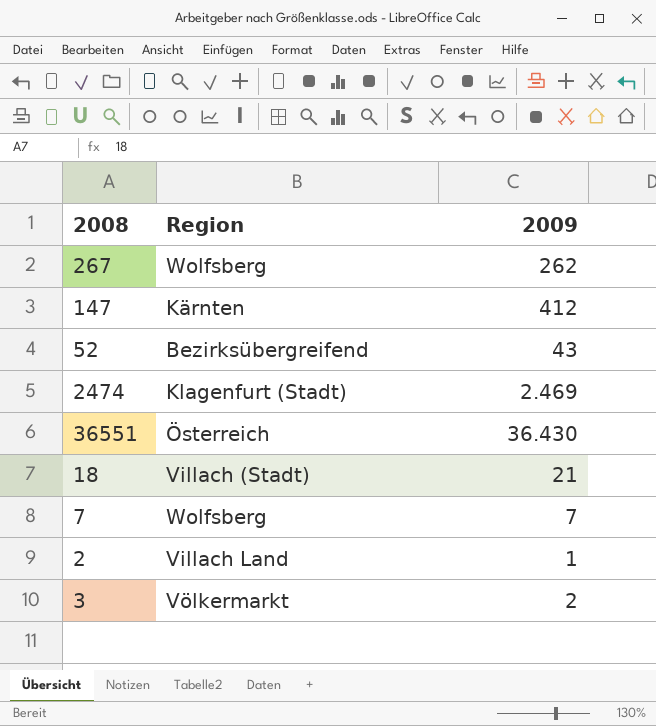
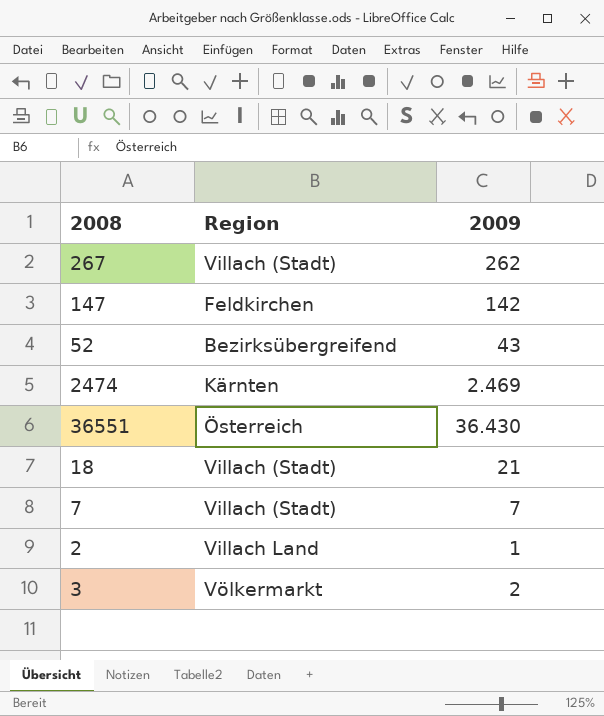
267 | Region: Wolfsberg -> Villach (Stadt)
147 | Region: Kärnten -> Feldkirchen
147 | 2009: 412 -> 142
2474 | Region: Klagenfurt (Stadt) -> Kärnten
7 | Region: Wolfsberg -> Villach (Stadt)

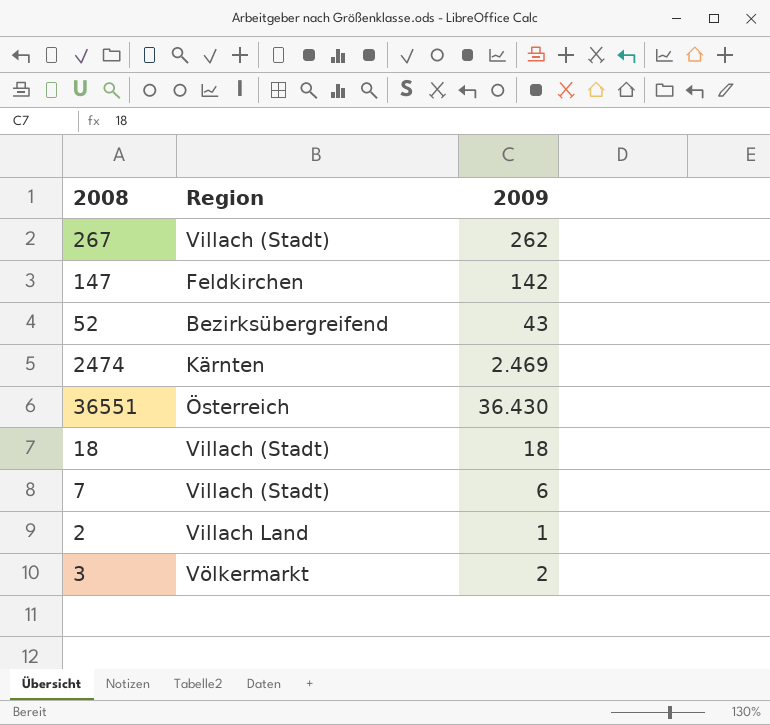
18 | 2009: 21 -> 18
7 | 2009: 7 -> 6

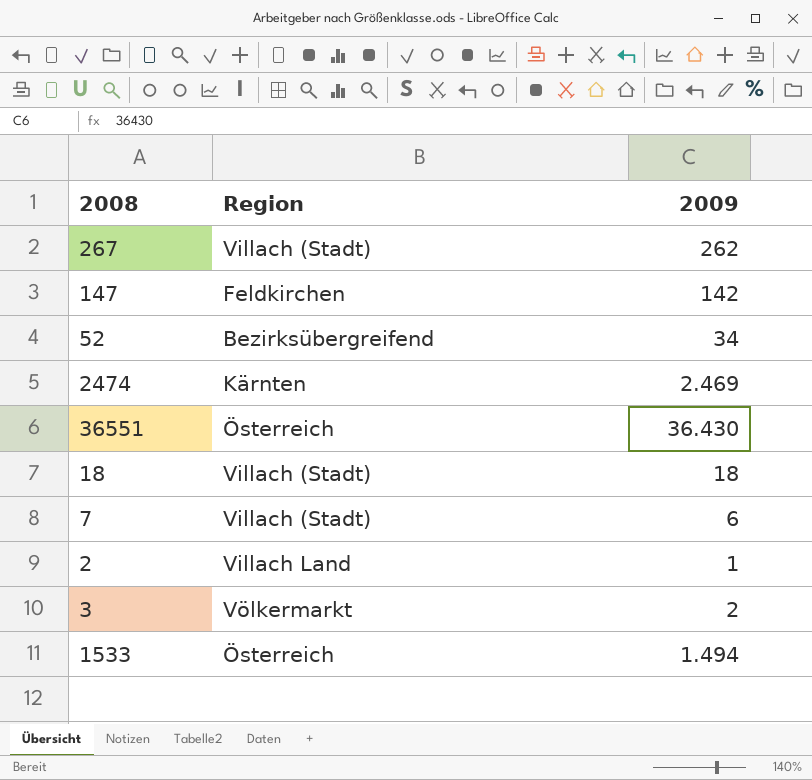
52 | 2009: 43 -> 34
row 1533: none -> Österreich | 1.494

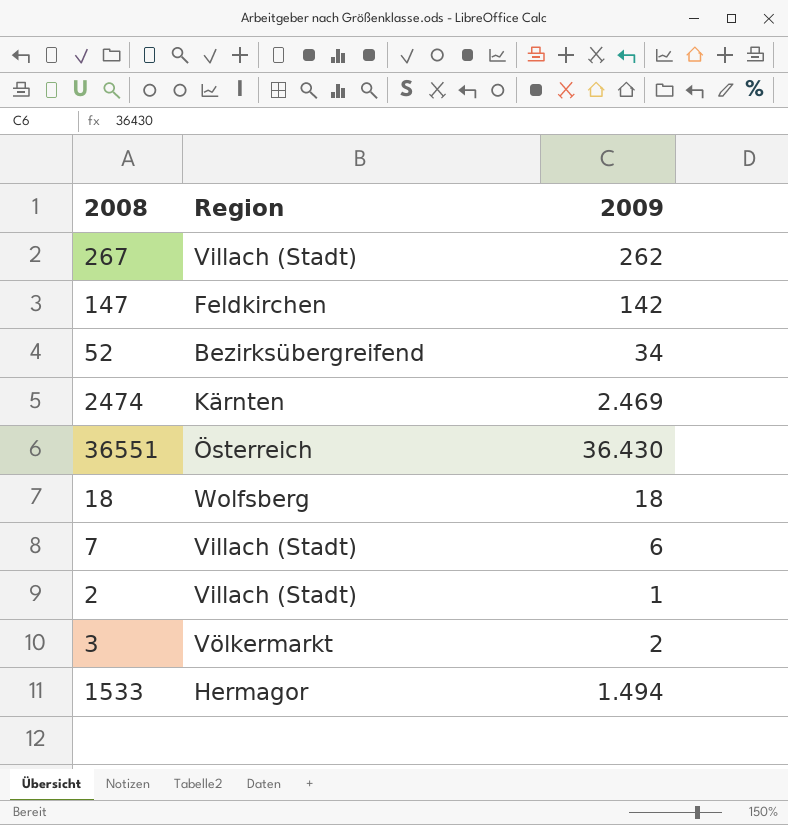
18 | Region: Villach (Stadt) -> Wolfsberg
2 | Region: Villach Land -> Villach (Stadt)
1533 | Region: Österreich -> Hermagor

